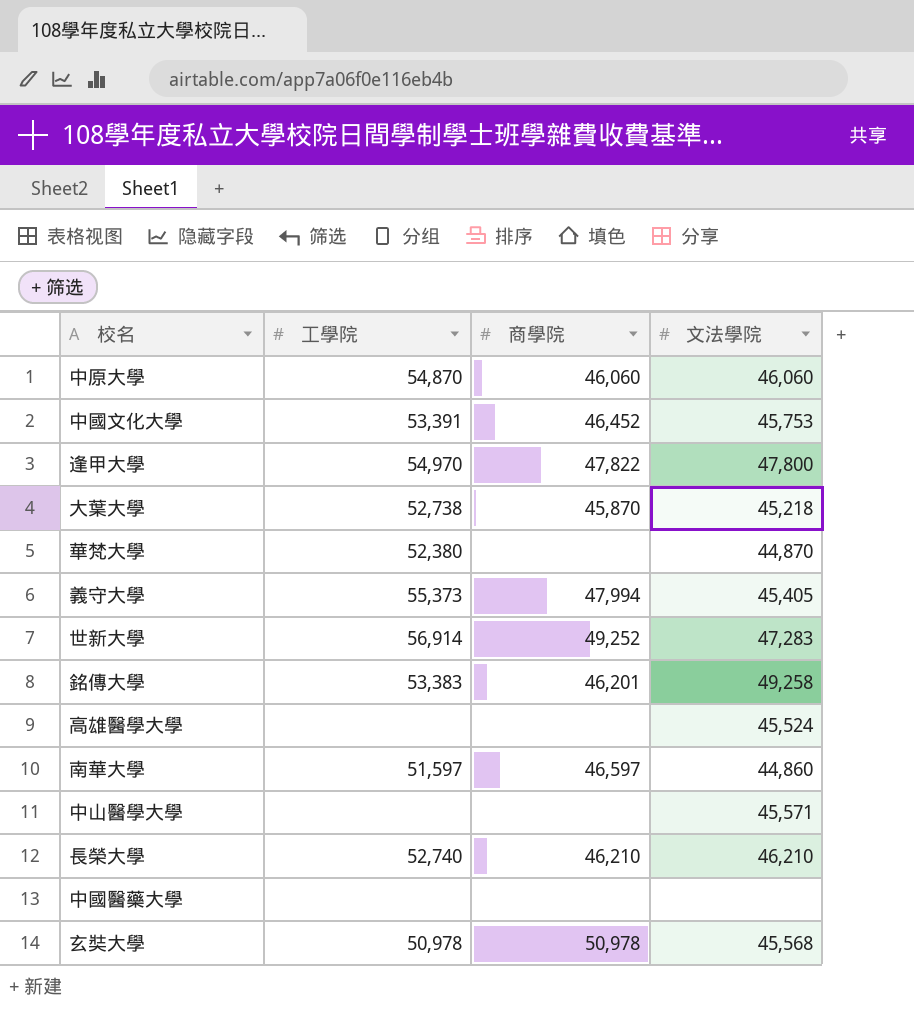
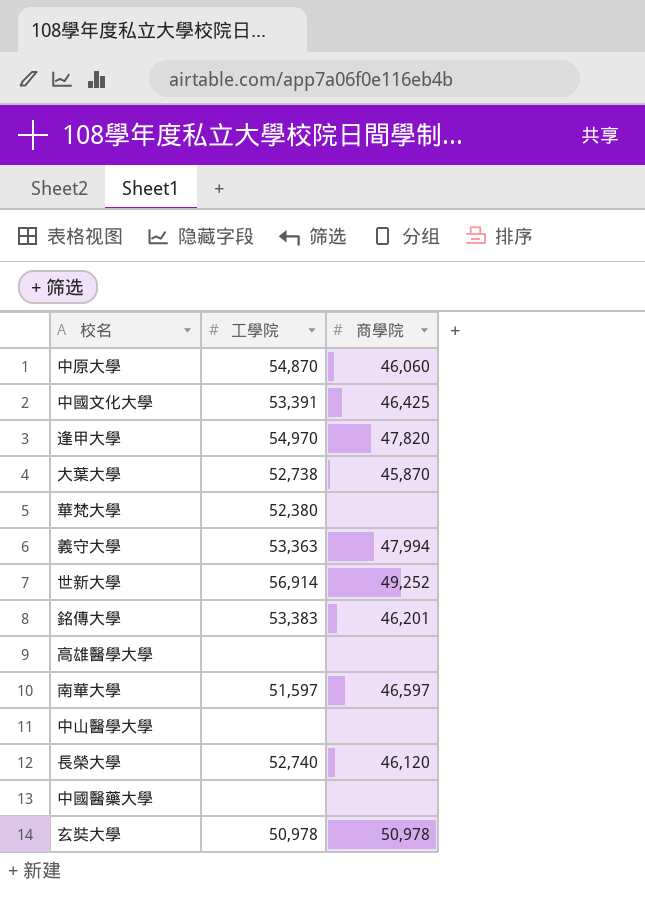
column 文法學院 | position: 4 -> none
中國文化大學 | 商學院: 46,452 -> 46,425
逢甲大學 | 商學院: 47,822 -> 47,820
義守大學 | 工學院: 55,373 -> 53,363
長榮大學 | 商學院: 46,210 -> 46,120

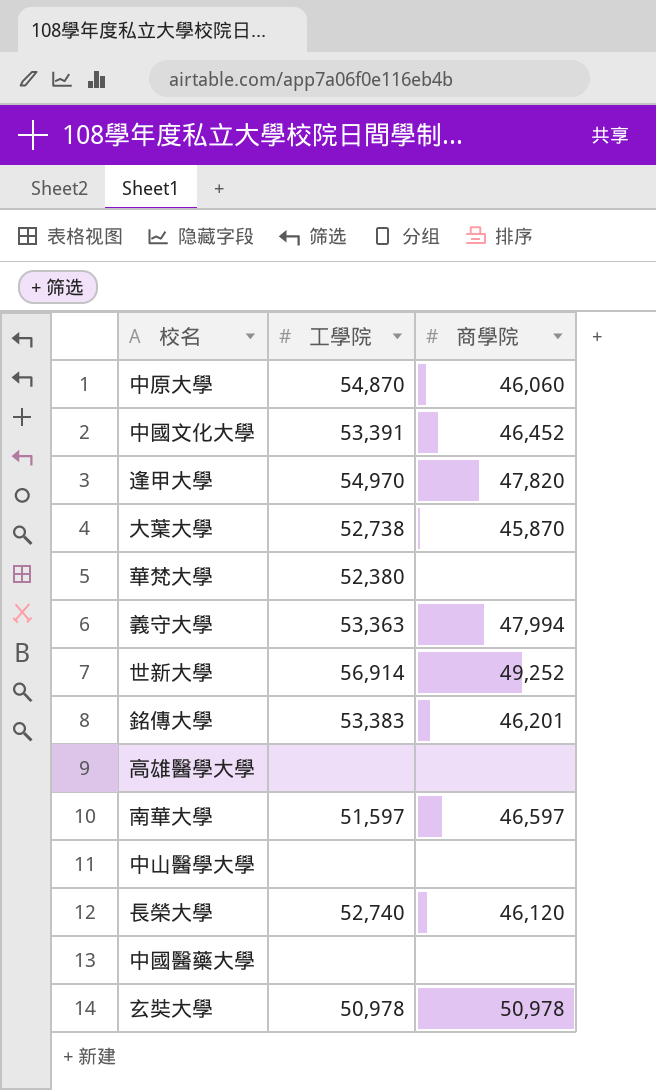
中國文化大學 | 商學院: 46,425 -> 46,452

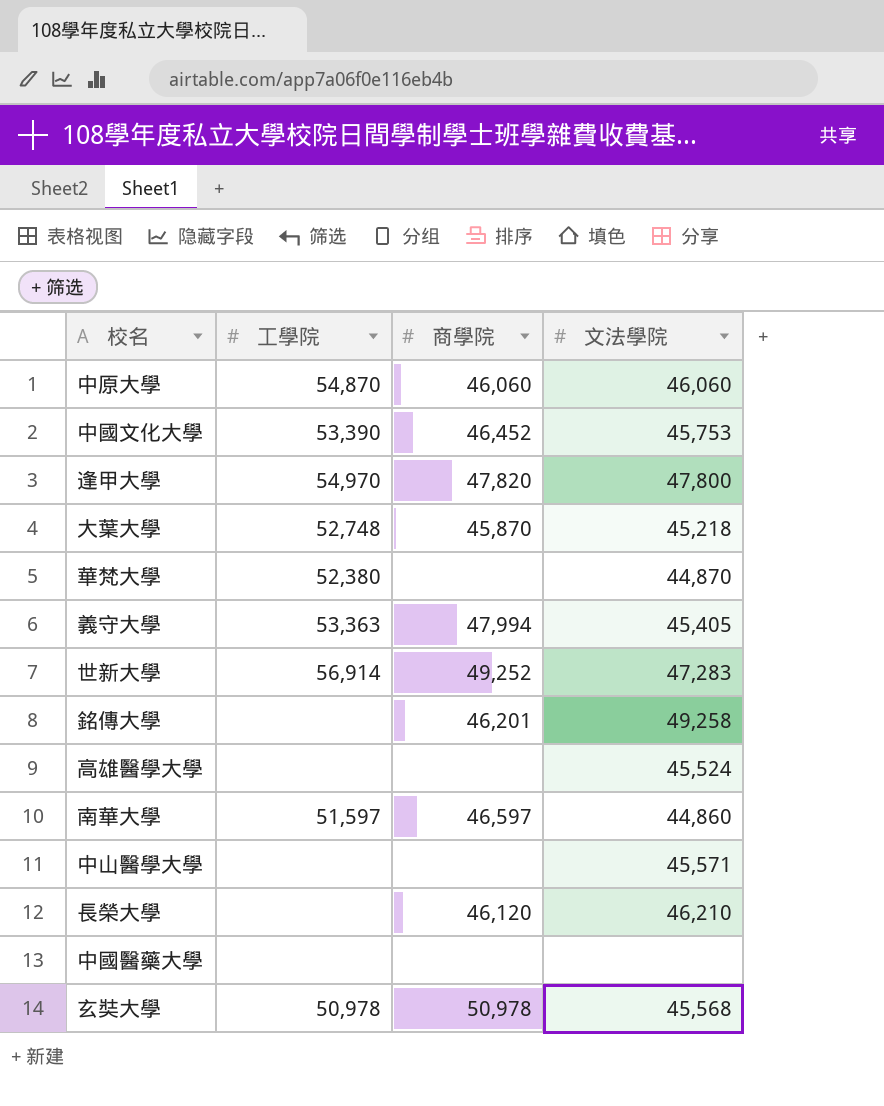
column 文法學院 | position: none -> 4
中國文化大學 | 工學院: 53,391 -> 53,390
大葉大學 | 工學院: 52,738 -> 52,748
銘傳大學 | 工學院: 53,383 -> none
長榮大學 | 工學院: 52,740 -> none

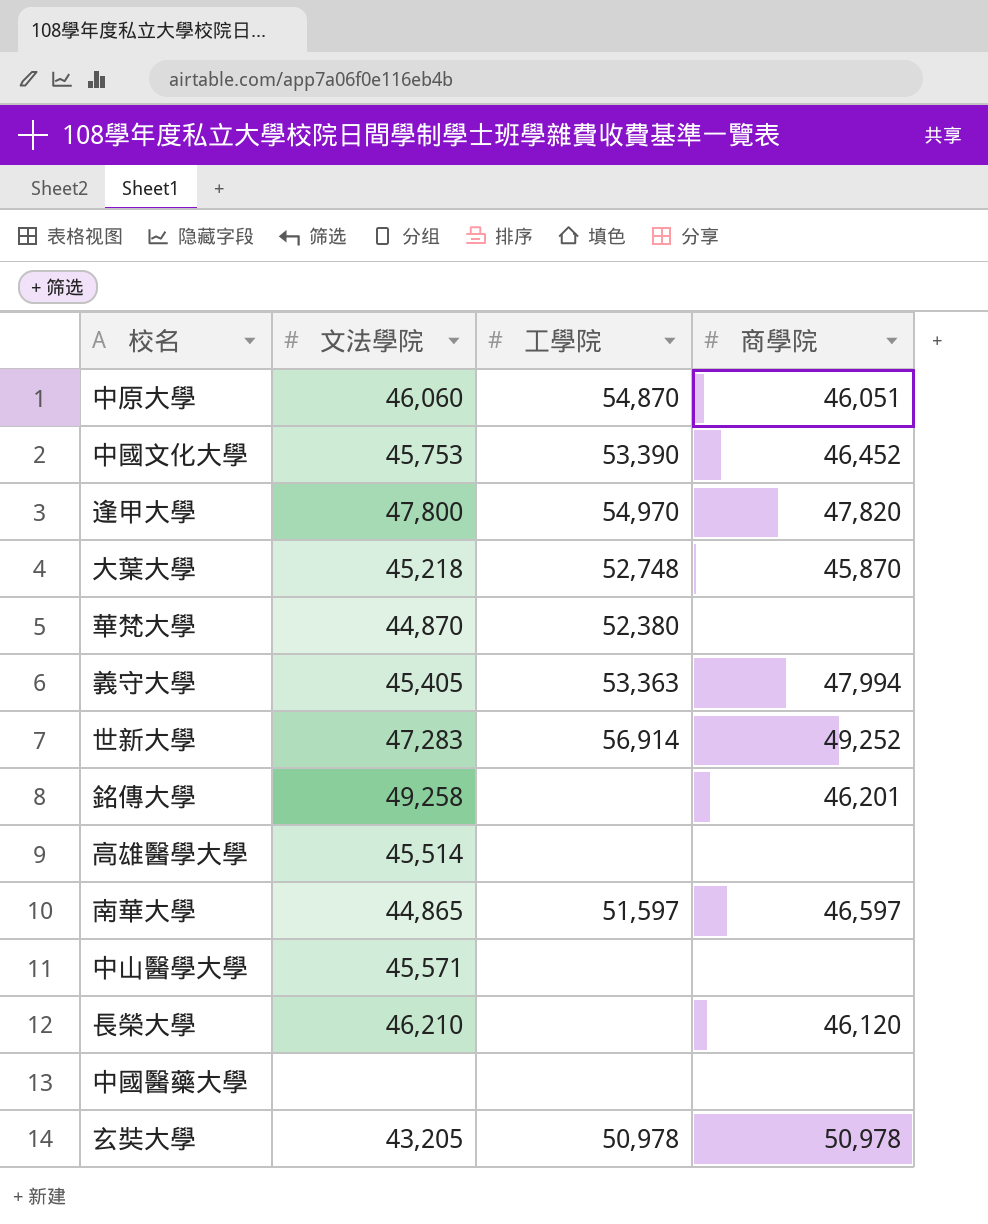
column 文法學院 | position: 4 -> 2
中原大學 | 商學院: 46,060 -> 46,051
高雄醫學大學 | 文法學院: 45,524 -> 45,514
南華大學 | 文法學院: 44,860 -> 44,865
玄奘大學 | 文法學院: 45,568 -> 43,205

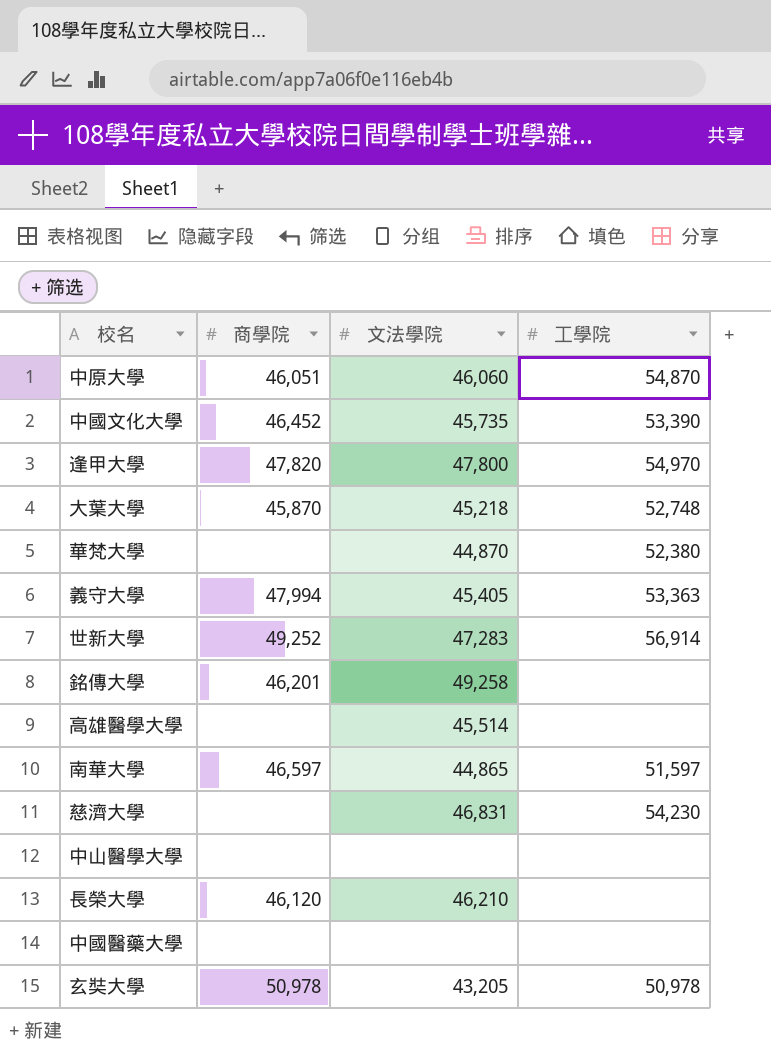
column 商學院 | position: 4 -> 2
中國文化大學 | 文法學院: 45,753 -> 45,735
row 慈濟大學: none -> none | 46,831 | 54,230
中山醫學大學 | 文法學院: 45,571 -> none

